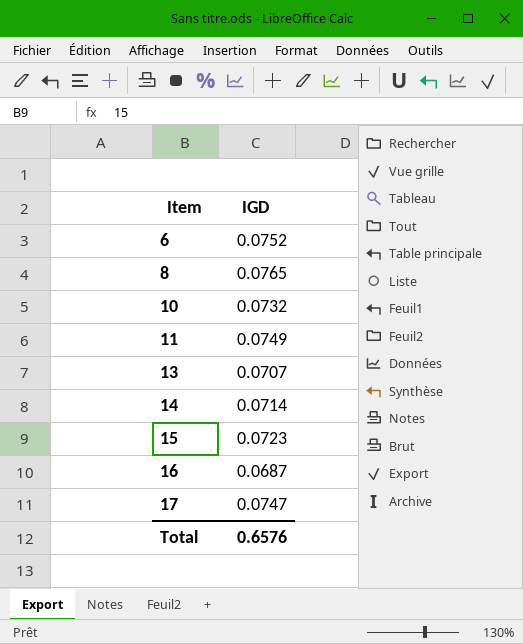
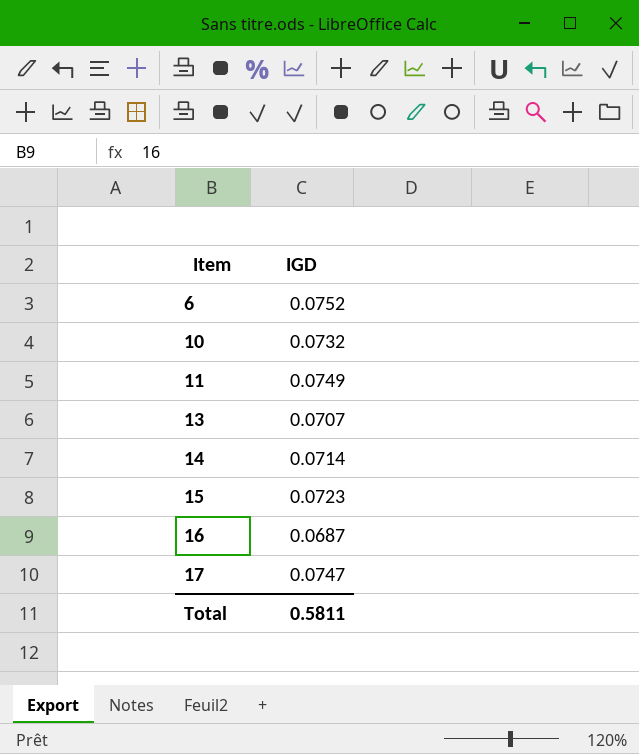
row 8: 0.0765 -> none
Total | IGD: 0.6576 -> 0.5811

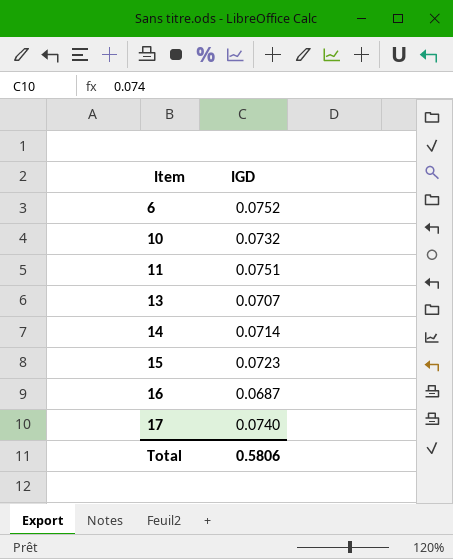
11 | IGD: 0.0749 -> 0.0751
17 | IGD: 0.0747 -> 0.0740
Total | IGD: 0.5811 -> 0.5806

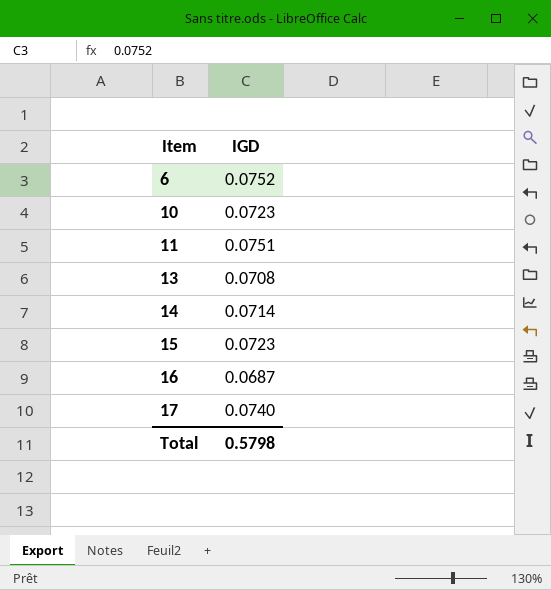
10 | IGD: 0.0732 -> 0.0723
13 | IGD: 0.0707 -> 0.0708
Total | IGD: 0.5806 -> 0.5798

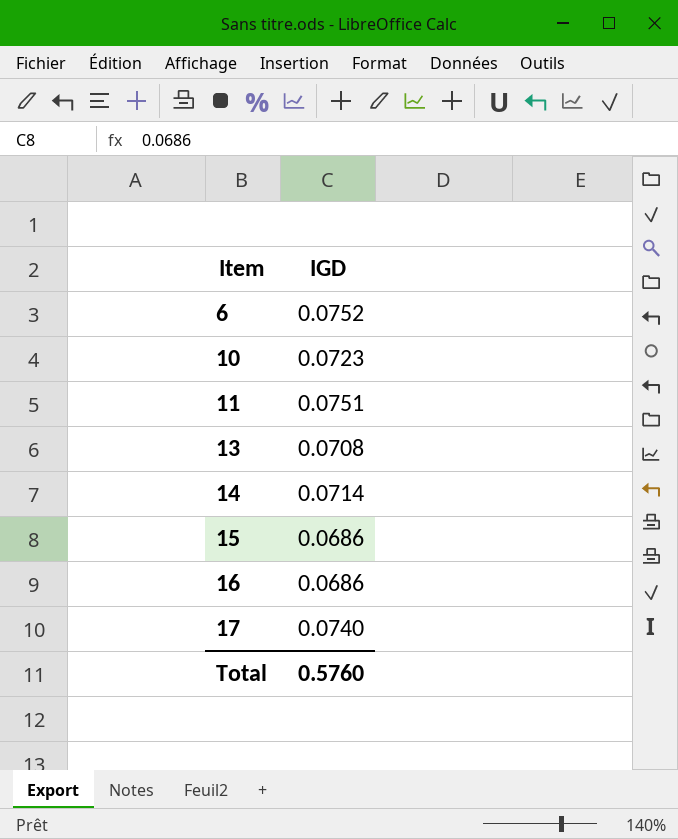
15 | IGD: 0.0723 -> 0.0686
16 | IGD: 0.0687 -> 0.0686
Total | IGD: 0.5798 -> 0.5760

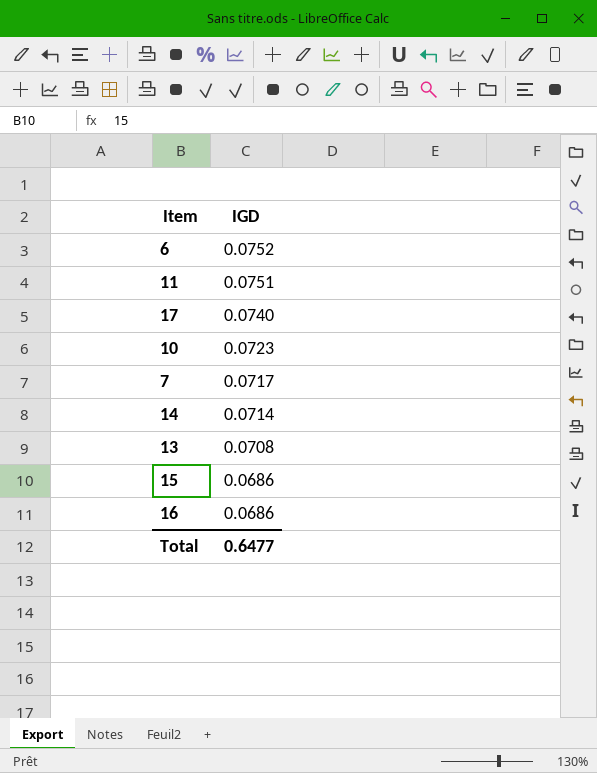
row order: Item ascending -> IGD descending
row 7: none -> 0.0717
Total | IGD: 0.5760 -> 0.6477

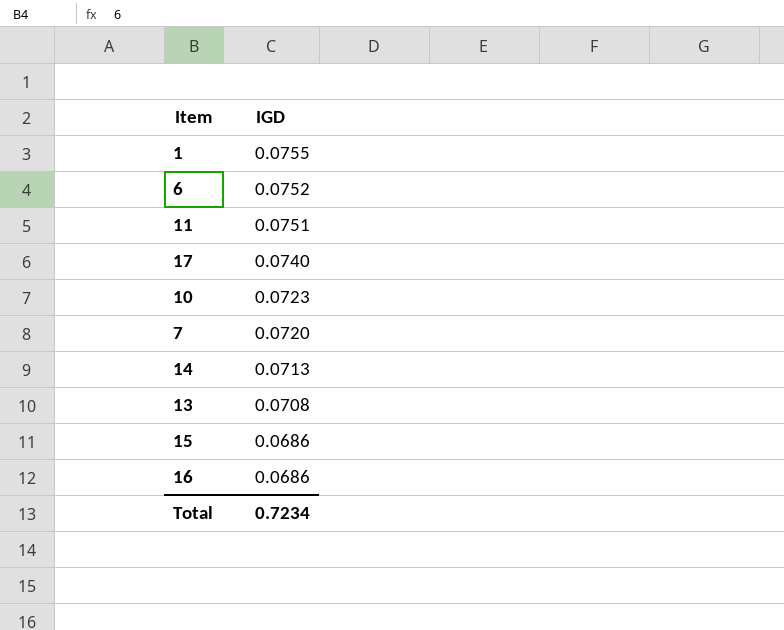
row 1: none -> 0.0755
7 | IGD: 0.0717 -> 0.0720
14 | IGD: 0.0714 -> 0.0713
Total | IGD: 0.6477 -> 0.7234

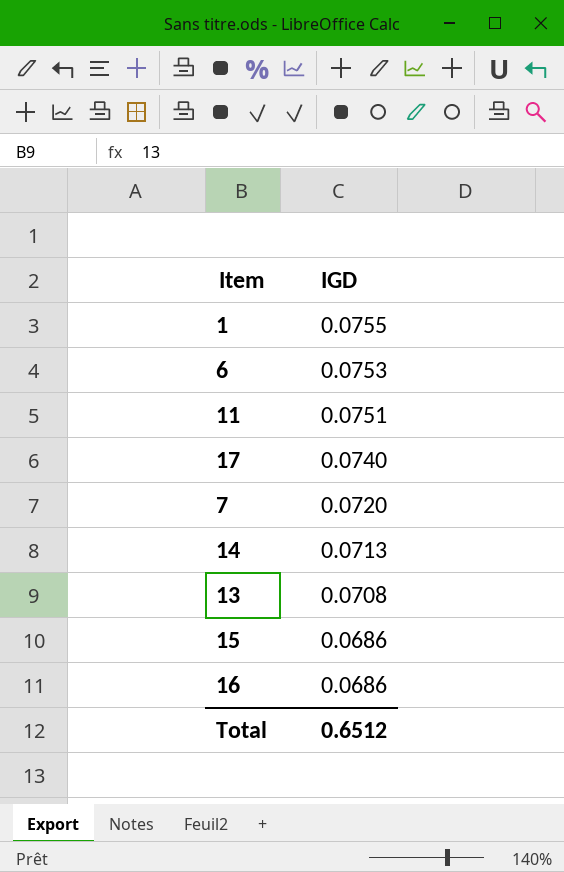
row 10: 0.0723 -> none
6 | IGD: 0.0752 -> 0.0753
Total | IGD: 0.7234 -> 0.6512

